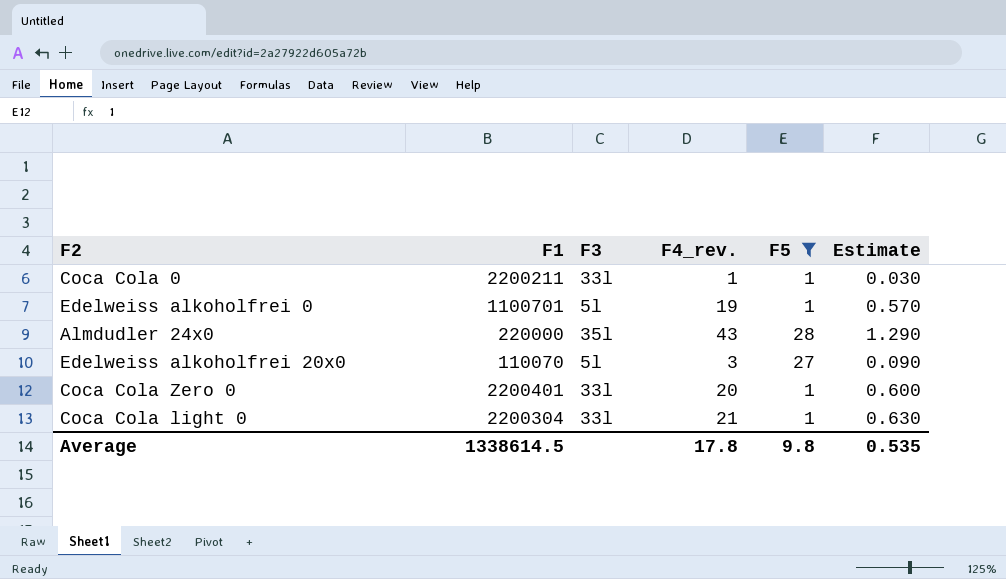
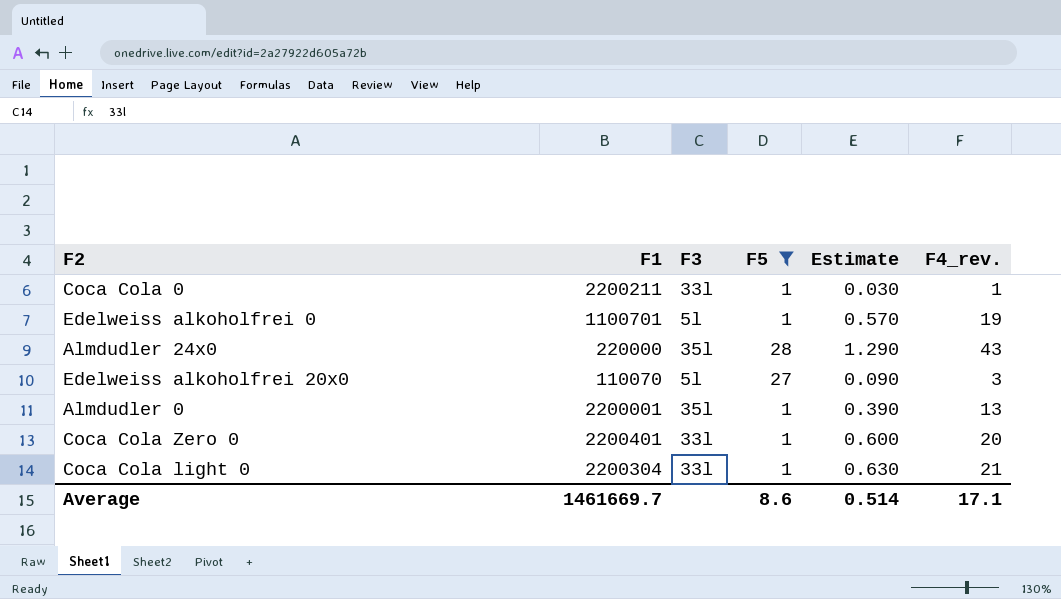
column F4_rev. | position: 4 -> 6
row Almdudler 0: none -> 2200001 | 35l | 1 | 0.390 | 13
Average | F1: 1338614.5 -> 1461669.7
Average | F5: 9.8 -> 8.6
Average | Estimate: 0.535 -> 0.514
Average | F4_rev.: 17.8 -> 17.1

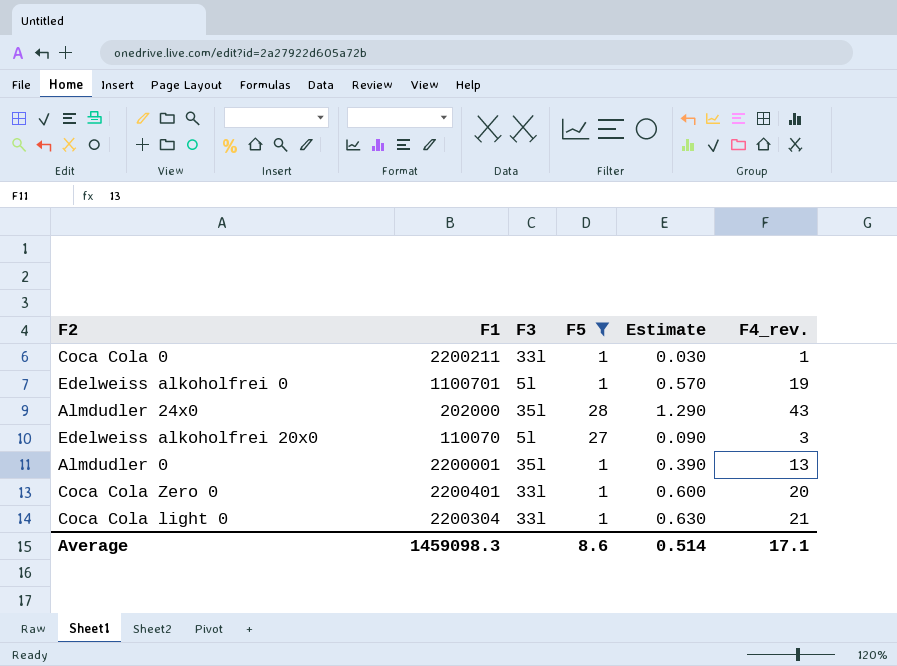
Almdudler 24x0 | F1: 220000 -> 202000
Average | F1: 1461669.7 -> 1459098.3

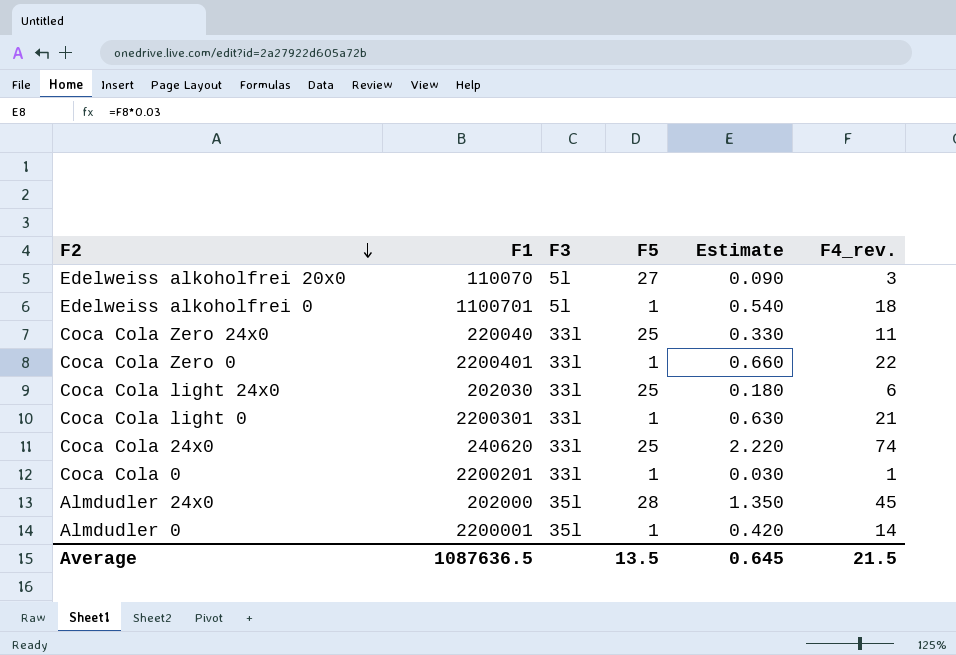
filter: F5 != 25 -> none
row order: none -> F2 descending
Edelweiss alkoholfrei 0 | Estimate: 0.570 -> 0.540
Edelweiss alkoholfrei 0 | F4_rev.: 19 -> 18
Coca Cola Zero 0 | Estimate: 0.600 -> 0.660
Coca Cola Zero 0 | F4_rev.: 20 -> 22
Coca Cola light 0 | F1: 2200304 -> 2200301
Coca Cola 0 | F1: 2200211 -> 2200201
Almdudler 24x0 | Estimate: 1.290 -> 1.350
Almdudler 24x0 | F4_rev.: 43 -> 45
Almdudler 0 | Estimate: 0.390 -> 0.420
Almdudler 0 | F4_rev.: 13 -> 14
Average | F1: 1459098.3 -> 1087636.5
Average | F5: 8.6 -> 13.5
Average | Estimate: 0.514 -> 0.645
Average | F4_rev.: 17.1 -> 21.5

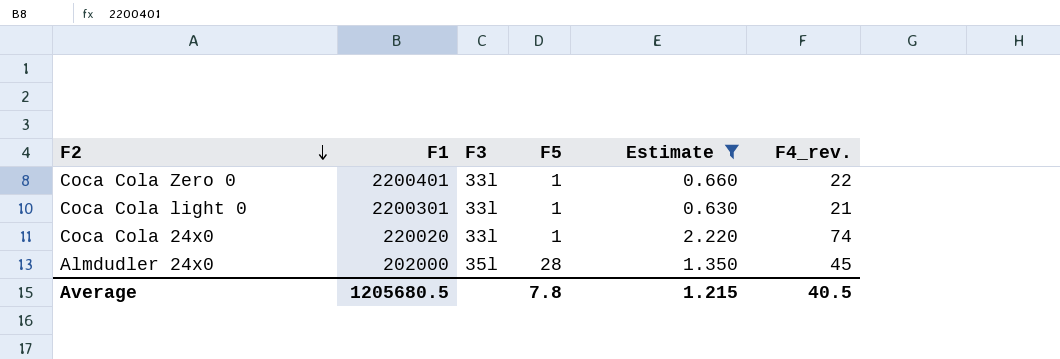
filter: none -> Estimate >= 0.630
Coca Cola 24x0 | F1: 240620 -> 220020
Coca Cola 24x0 | F5: 25 -> 1
Average | F1: 1087636.5 -> 1205680.5
Average | F5: 13.5 -> 7.8
Average | Estimate: 0.645 -> 1.215
Average | F4_rev.: 21.5 -> 40.5

